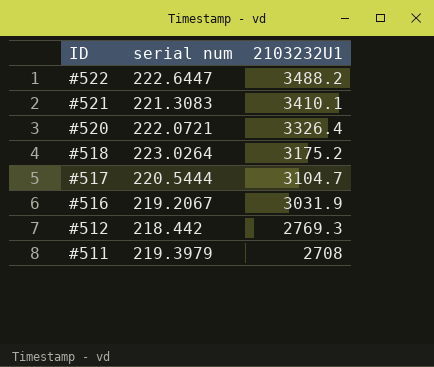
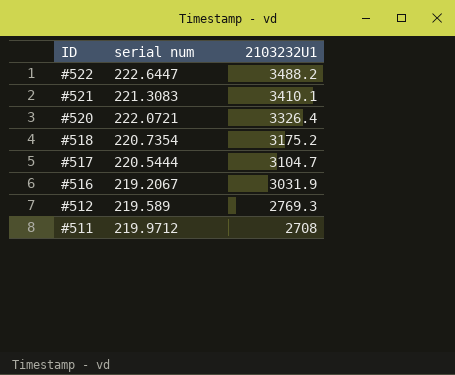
#518 | serial num: 223.0264 -> 220.7354
#512 | serial num: 218.442 -> 219.589
#511 | serial num: 219.3979 -> 219.9712

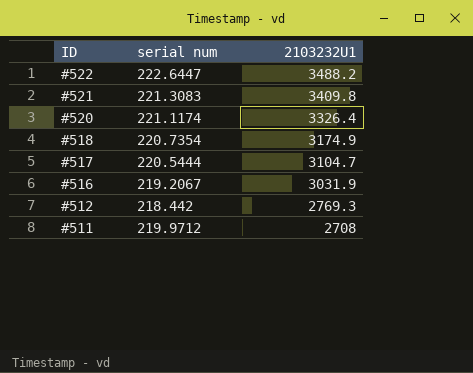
#521 | 2103232U1: 3410.1 -> 3409.8
#520 | serial num: 222.0721 -> 221.1174
#518 | 2103232U1: 3175.2 -> 3174.9
#512 | serial num: 219.589 -> 218.442

